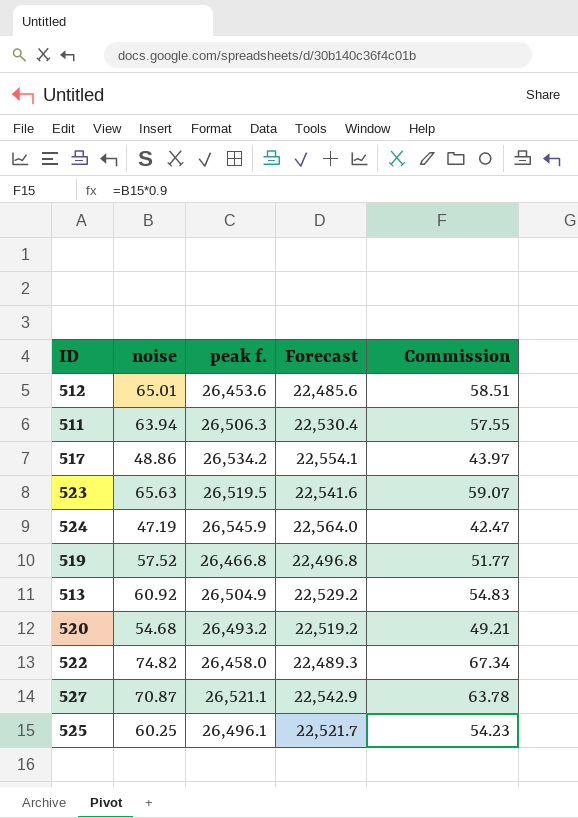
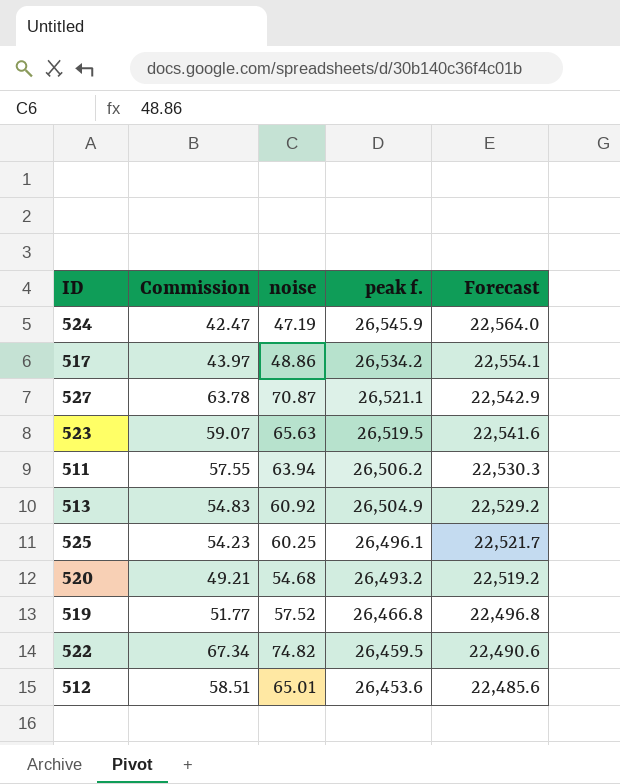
row order: none -> peak f. descending
column Commission | position: 5 -> 2
511 | peak f.: 26,506.3 -> 26,506.2
511 | Forecast: 22,530.4 -> 22,530.3
522 | peak f.: 26,458.0 -> 26,459.5
522 | Forecast: 22,489.3 -> 22,490.6

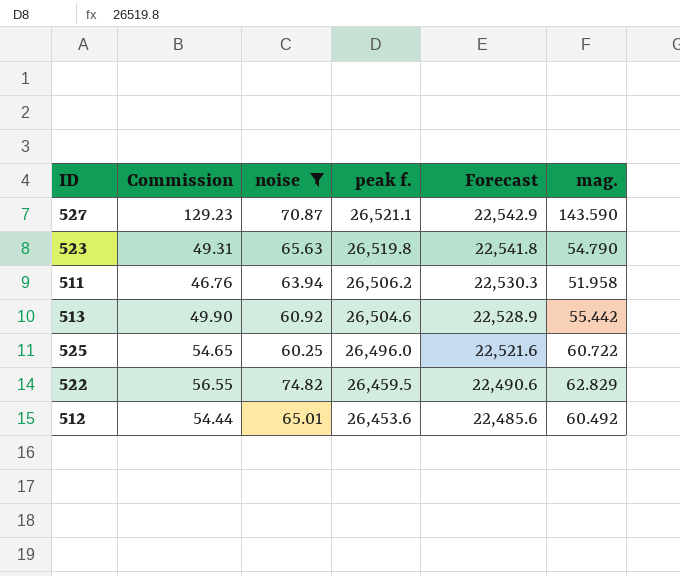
filter: none -> noise >= 60.25
column Commission | formula: [noise] * 0.9 -> [mag.] * 0.9
column mag. | position: none -> 6
523 | peak f.: 26,519.5 -> 26,519.8
523 | Forecast: 22,541.6 -> 22,541.8
513 | peak f.: 26,504.9 -> 26,504.6
513 | Forecast: 22,529.2 -> 22,528.9
525 | peak f.: 26,496.1 -> 26,496.0
525 | Forecast: 22,521.7 -> 22,521.6

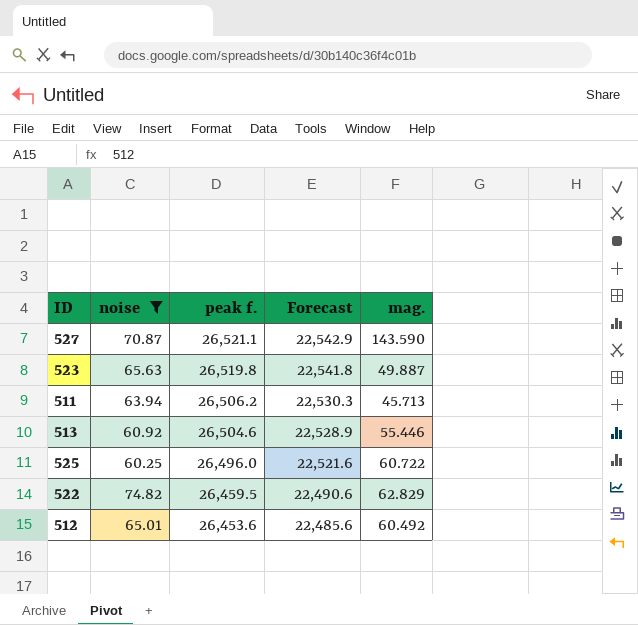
column Commission | formula: [mag.] * 0.9 -> none
523 | mag.: 54.790 -> 49.887
511 | mag.: 51.958 -> 45.713
513 | mag.: 55.442 -> 55.446

